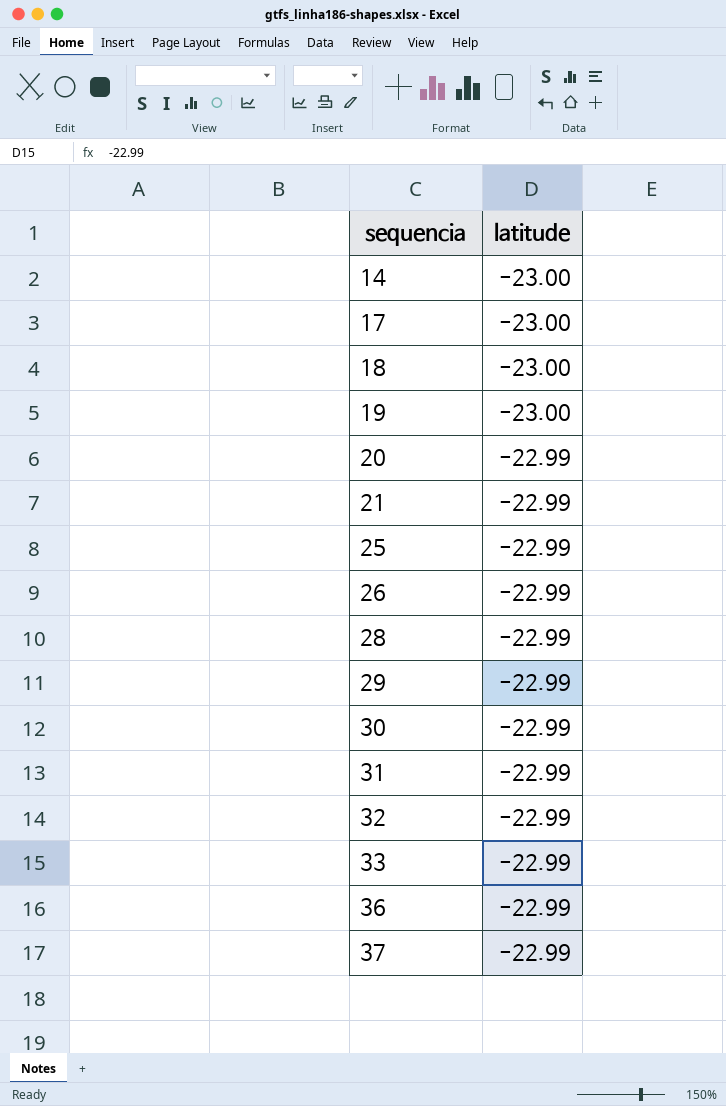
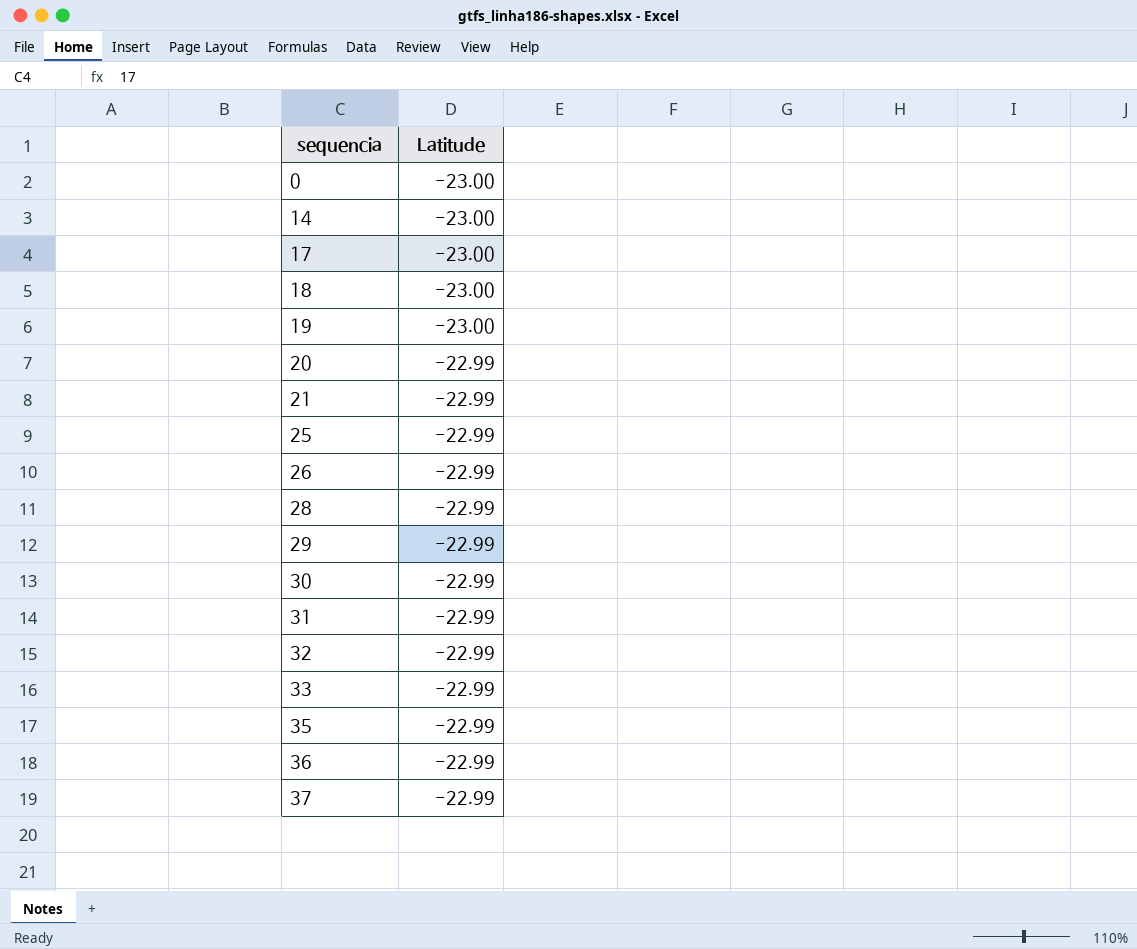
column name: latitude -> Latitude
row 0: none -> -23.00
row 35: none -> -22.99

